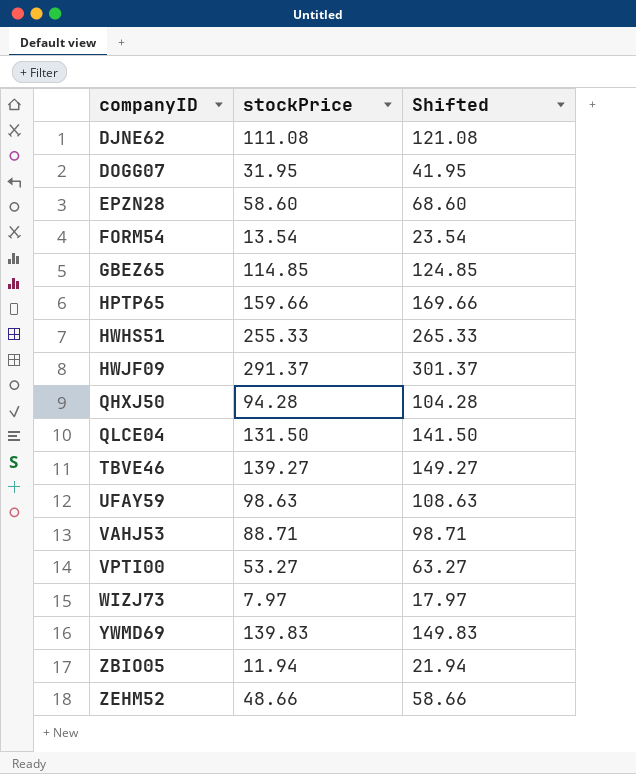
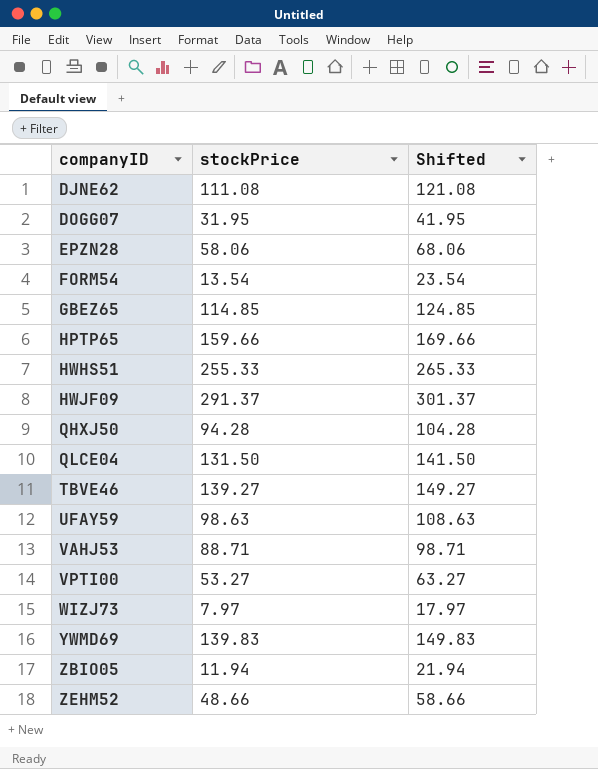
EPZN28 | stockPrice: 58.60 -> 58.06
EPZN28 | Shifted: 68.60 -> 68.06

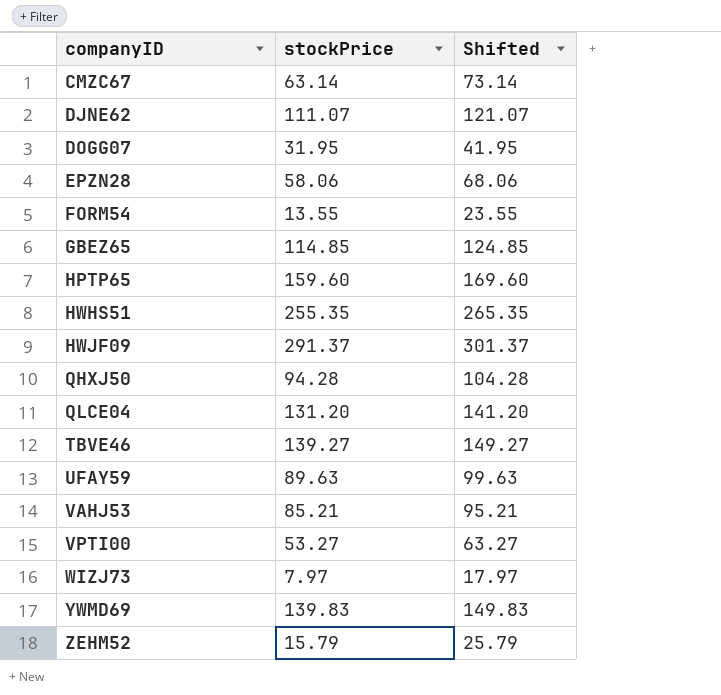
row ZBIO05: 11.94 | 21.94 -> none
row CMZC67: none -> 63.14 | 73.14
DJNE62 | stockPrice: 111.08 -> 111.07
DJNE62 | Shifted: 121.08 -> 121.07
FORM54 | stockPrice: 13.54 -> 13.55
FORM54 | Shifted: 23.54 -> 23.55
HPTP65 | stockPrice: 159.66 -> 159.60
HPTP65 | Shifted: 169.66 -> 169.60
HWHS51 | stockPrice: 255.33 -> 255.35
HWHS51 | Shifted: 265.33 -> 265.35
QLCE04 | stockPrice: 131.50 -> 131.20
QLCE04 | Shifted: 141.50 -> 141.20
UFAY59 | stockPrice: 98.63 -> 89.63
UFAY59 | Shifted: 108.63 -> 99.63
VAHJ53 | stockPrice: 88.71 -> 85.21
VAHJ53 | Shifted: 98.71 -> 95.21
ZEHM52 | stockPrice: 48.66 -> 15.79
ZEHM52 | Shifted: 58.66 -> 25.79

